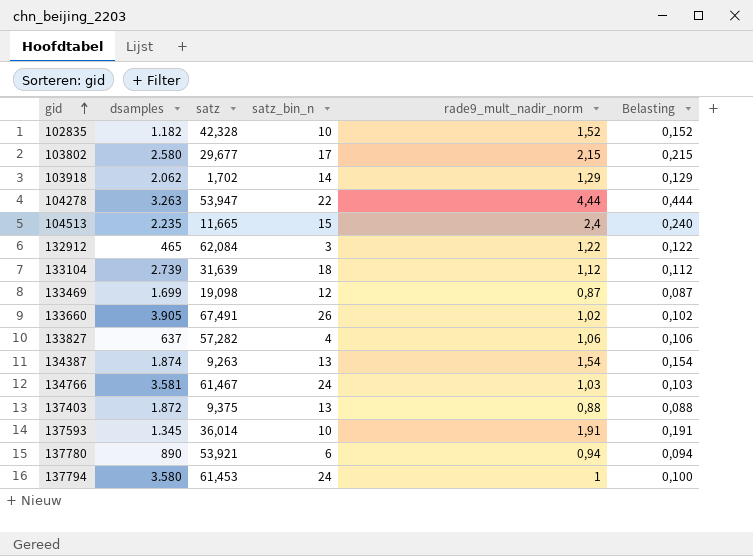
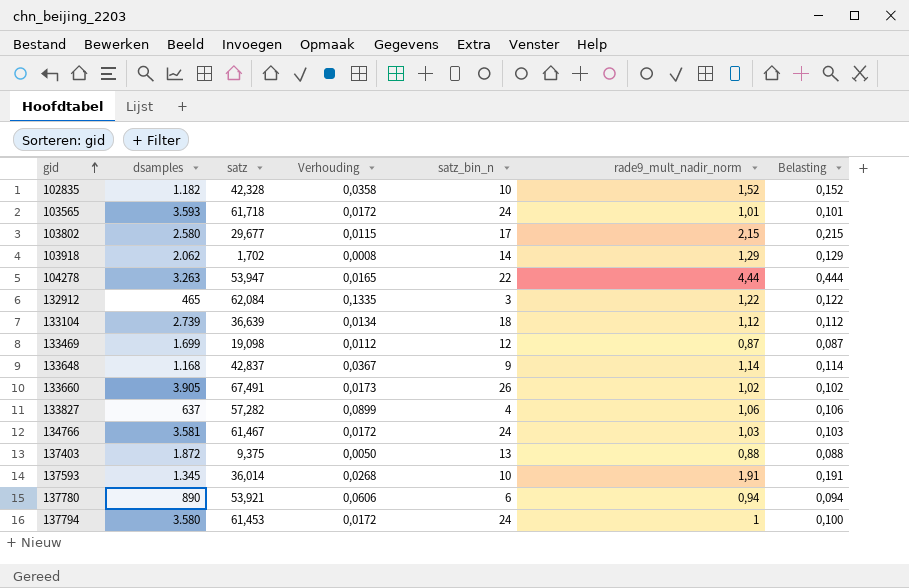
column Verhouding | formula: none -> [satz] / [dsamples]
row 104513: 2.235 | 11,665 | 15 | 2,4 | 0,240 -> none
row 134387: 1.874 | 9,263 | 13 | 1,54 | 0,154 -> none
row 103565: none -> 3.593 | 61,718 | 0,0172 | 24 | 1,01 | 0,101
133104 | satz: 31,639 -> 36,639
row 133648: none -> 1.168 | 42,837 | 0,0367 | 9 | 1,14 | 0,114

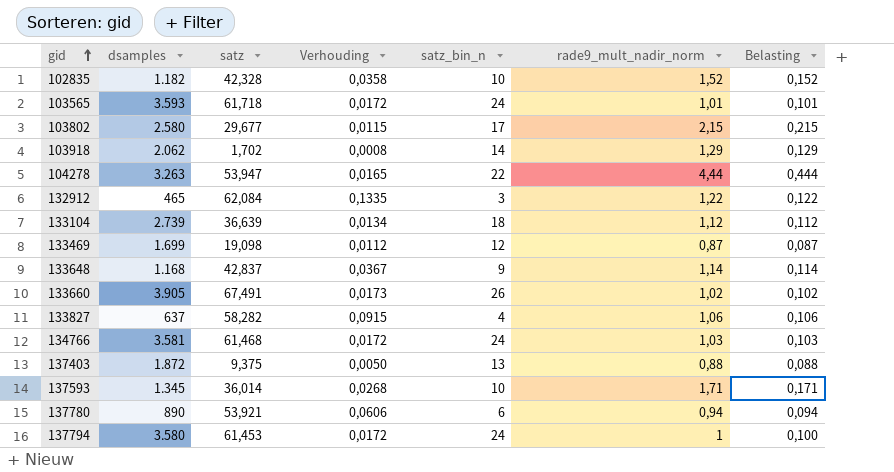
133827 | satz: 57,282 -> 58,282
133827 | Verhouding: 0,0899 -> 0,0915
134766 | satz: 61,467 -> 61,468
137593 | rade9_mult_nadir_norm: 1,91 -> 1,71
137593 | Belasting: 0,191 -> 0,171

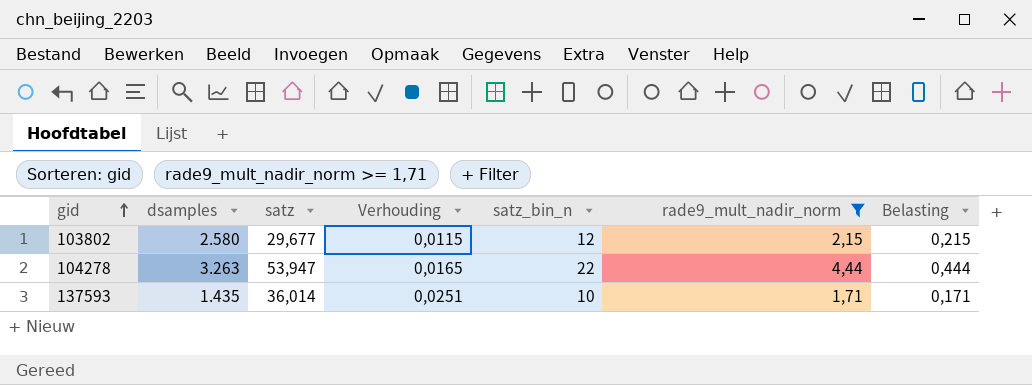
filter: none -> rade9_mult_nadir_norm >= 1,71
103802 | satz_bin_n: 17 -> 12
137593 | dsamples: 1.345 -> 1.435
137593 | Verhouding: 0,0268 -> 0,0251

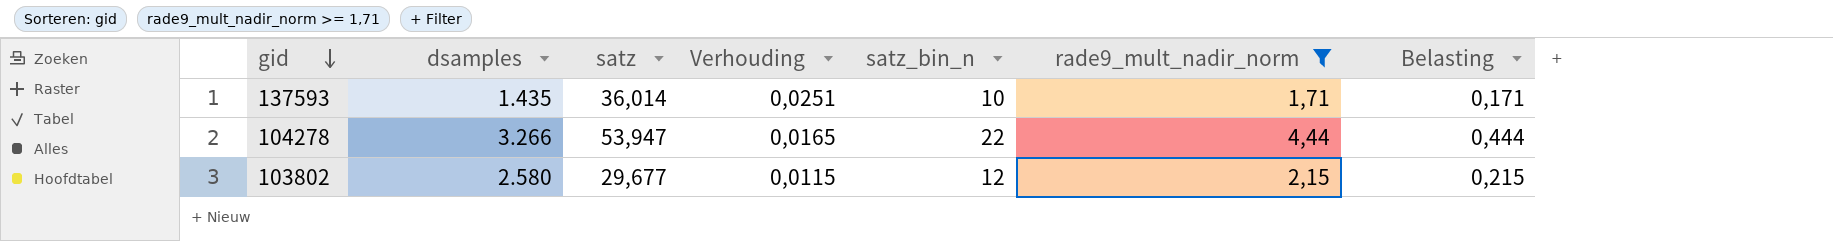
row order: gid ascending -> gid descending
104278 | dsamples: 3.263 -> 3.266

